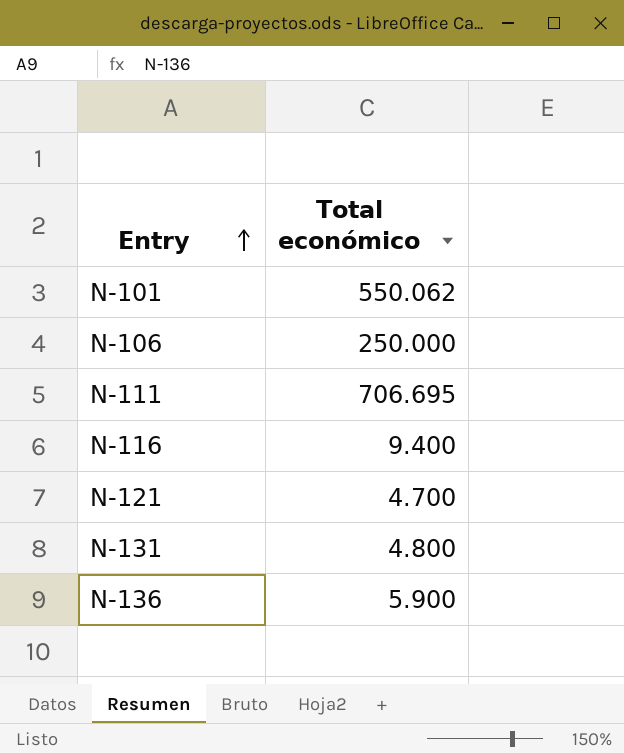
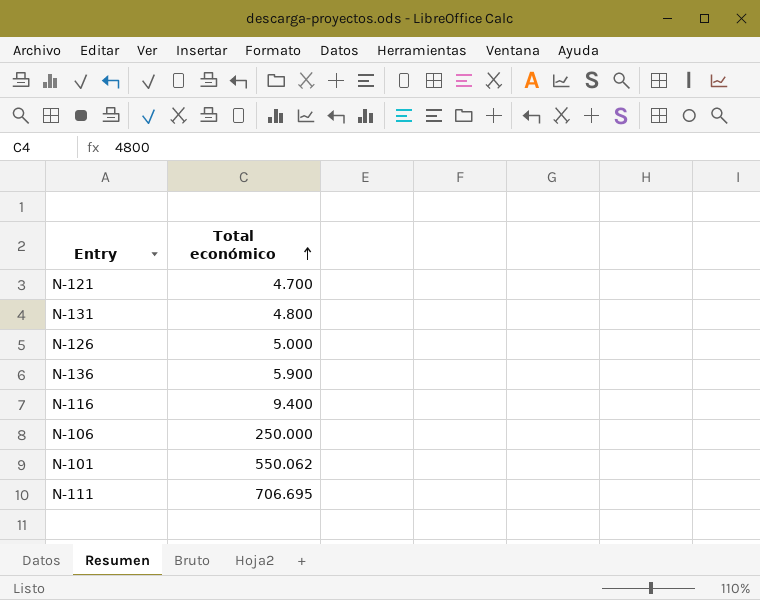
row order: Entry ascending -> Total económico ascending
row N-126: none -> 5.000

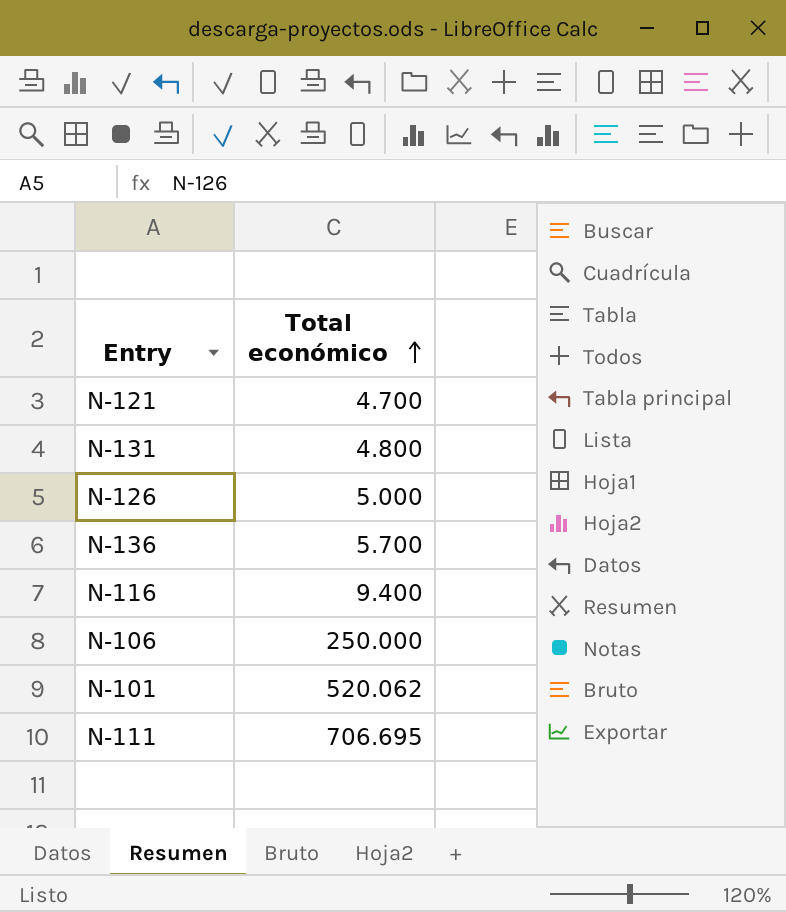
N-136 | Total económico: 5.900 -> 5.700
N-101 | Total económico: 550.062 -> 520.062

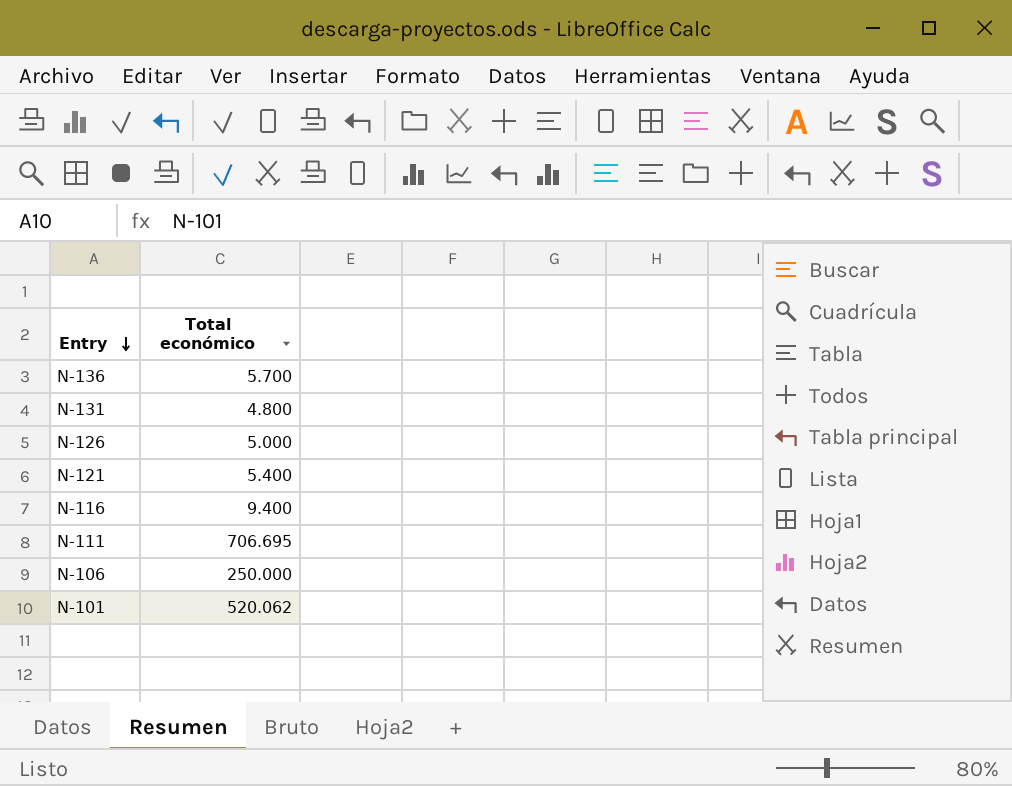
row order: Total económico ascending -> Entry descending
N-121 | Total económico: 4.700 -> 5.400

